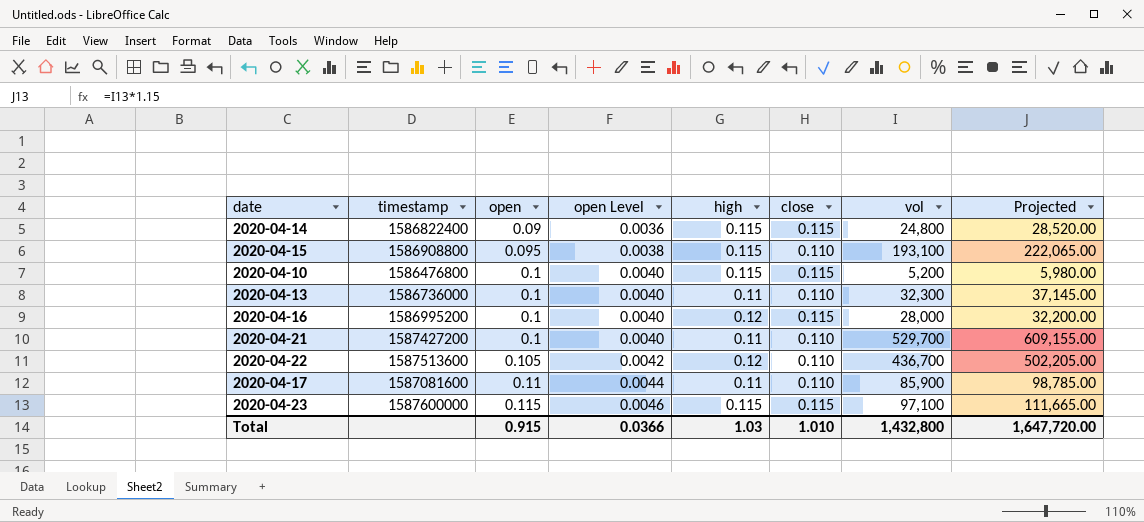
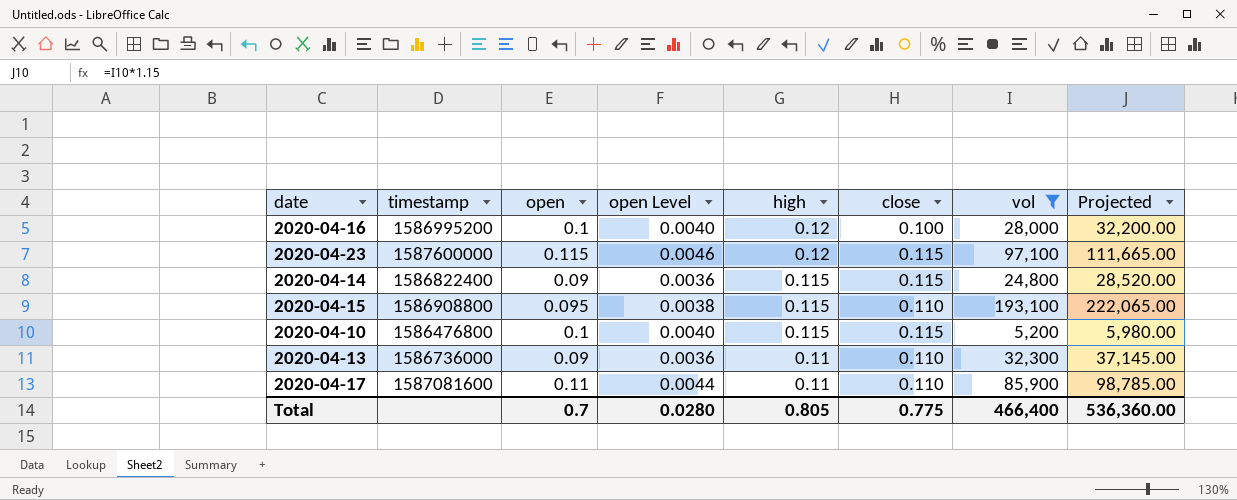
filter: none -> vol <= 193,100
row order: open ascending -> high descending
2020-04-16 | close: 0.115 -> 0.100
2020-04-23 | high: 0.115 -> 0.12
2020-04-13 | open: 0.1 -> 0.09
2020-04-13 | open Level: 0.0040 -> 0.0036
Total | open: 0.915 -> 0.7
Total | open Level: 0.0366 -> 0.0280
Total | high: 1.03 -> 0.805
Total | close: 1.010 -> 0.775
Total | vol: 1,432,800 -> 466,400
Total | Projected: 1,647,720.00 -> 536,360.00

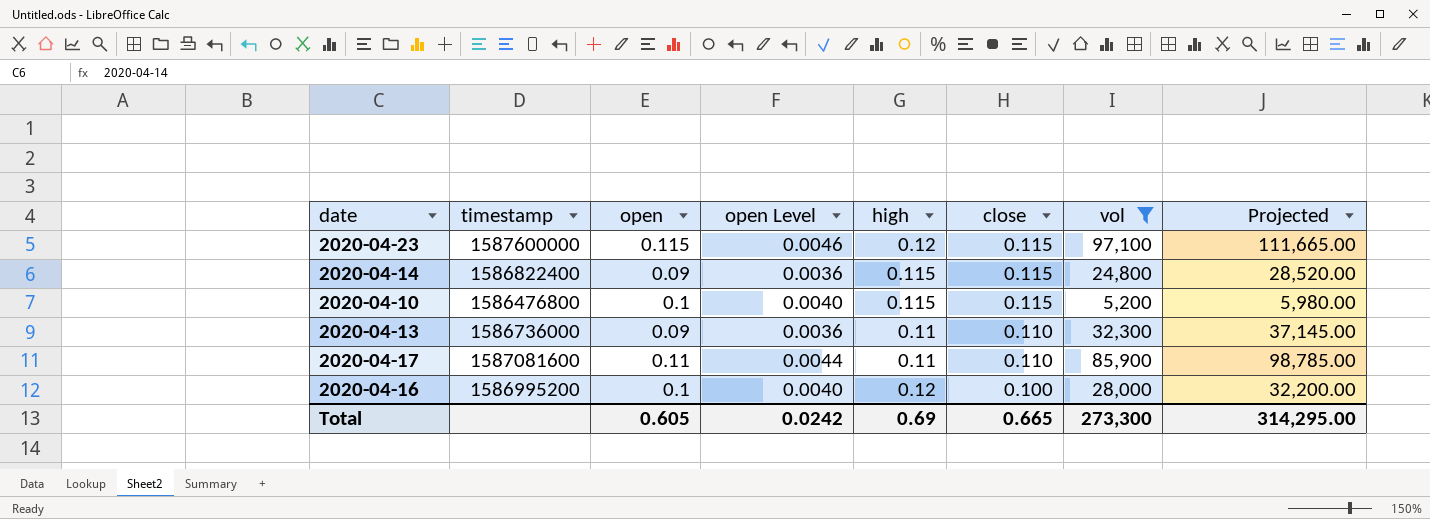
row order: high descending -> close descending
row 2020-04-15: 1586908800 | 0.095 | 0.0038 | 0.115 | 0.110 | 193,100 | 222,065.00 -> none
Total | open: 0.7 -> 0.605
Total | open Level: 0.0280 -> 0.0242
Total | high: 0.805 -> 0.69
Total | close: 0.775 -> 0.665
Total | vol: 466,400 -> 273,300
Total | Projected: 536,360.00 -> 314,295.00

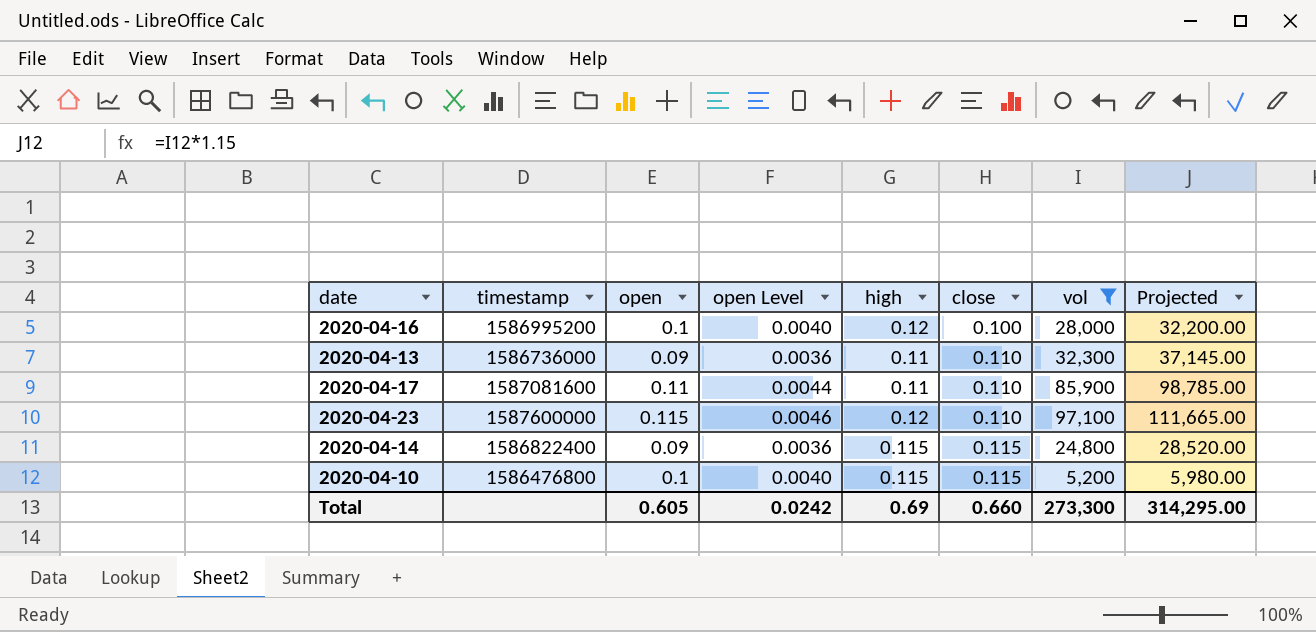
row order: close descending -> close ascending
2020-04-23 | close: 0.115 -> 0.110
Total | close: 0.665 -> 0.660

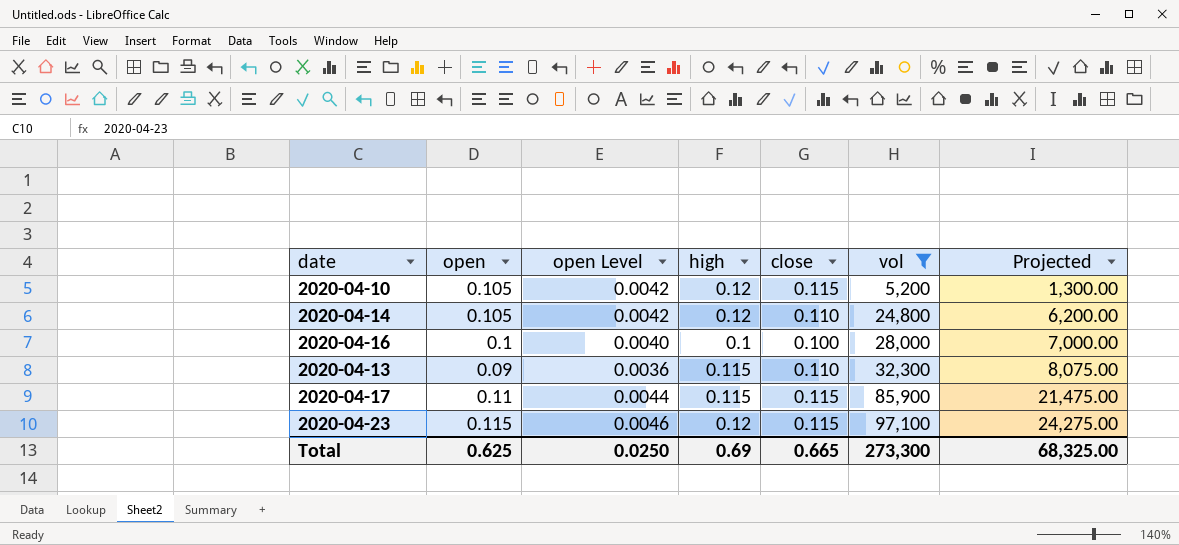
row order: close ascending -> vol ascending
column timestamp | position: 2 -> none
column Projected | formula: [vol] * 1.15 -> [vol] * 0.25
2020-04-10 | open: 0.1 -> 0.105
2020-04-10 | open Level: 0.0040 -> 0.0042
2020-04-10 | high: 0.115 -> 0.12
2020-04-14 | open: 0.09 -> 0.105
2020-04-14 | open Level: 0.0036 -> 0.0042
2020-04-14 | high: 0.115 -> 0.12
2020-04-14 | close: 0.115 -> 0.110
2020-04-16 | high: 0.12 -> 0.1
2020-04-13 | high: 0.11 -> 0.115
2020-04-17 | high: 0.11 -> 0.115
2020-04-17 | close: 0.110 -> 0.115
2020-04-23 | close: 0.110 -> 0.115
Total | open: 0.605 -> 0.625
Total | open Level: 0.0242 -> 0.0250
Total | close: 0.660 -> 0.665
Total | Projected: 314,295.00 -> 68,325.00

